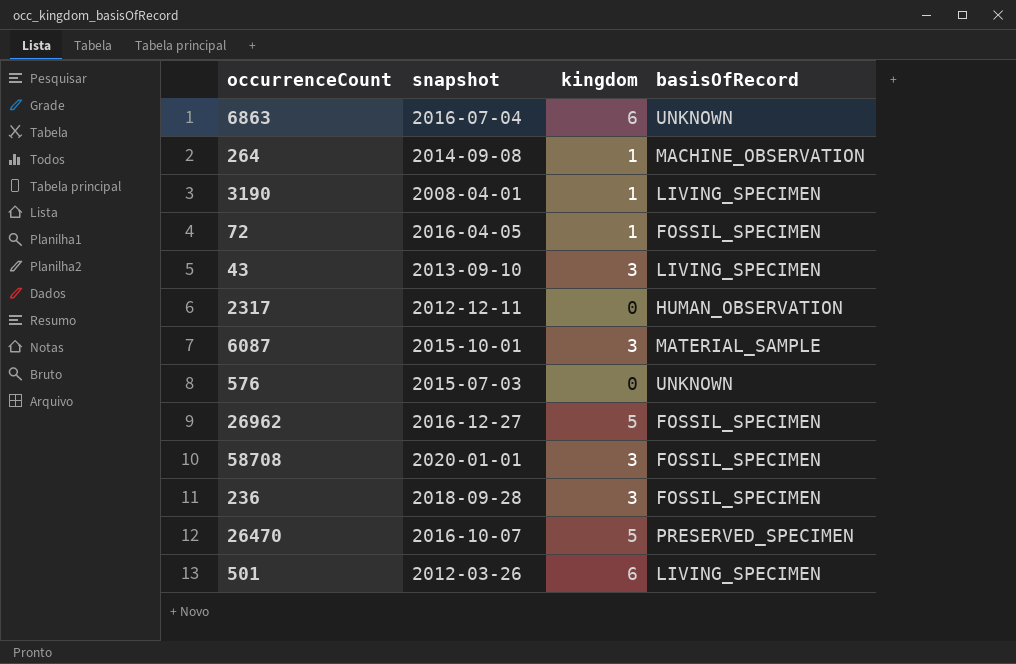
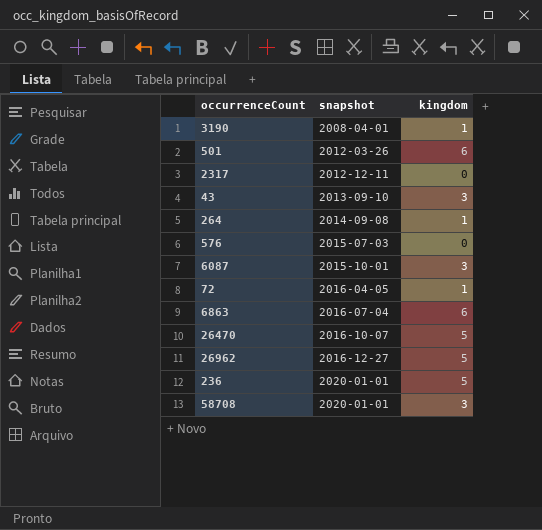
row order: none -> snapshot ascending
column basisOfRecord | position: 4 -> none
236 | snapshot: 2018-09-28 -> 2020-01-01
236 | kingdom: 3 -> 5

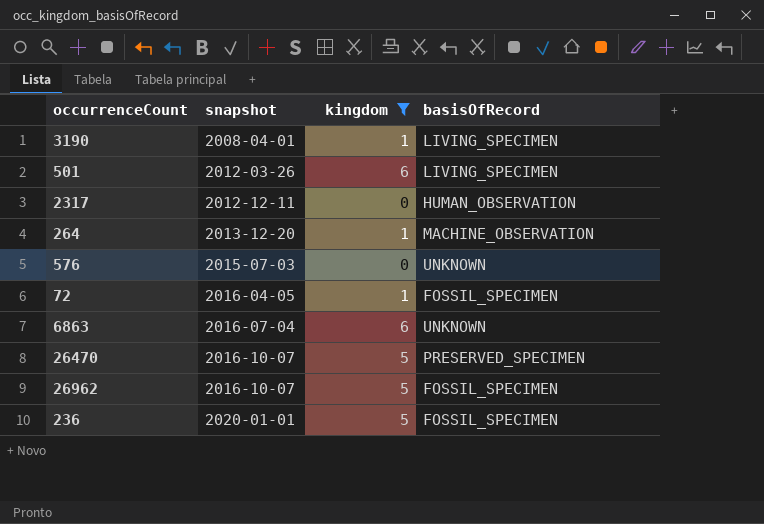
filter: none -> kingdom != 3
column basisOfRecord | position: none -> 4
264 | snapshot: 2014-09-08 -> 2013-12-20
26962 | snapshot: 2016-12-27 -> 2016-10-07

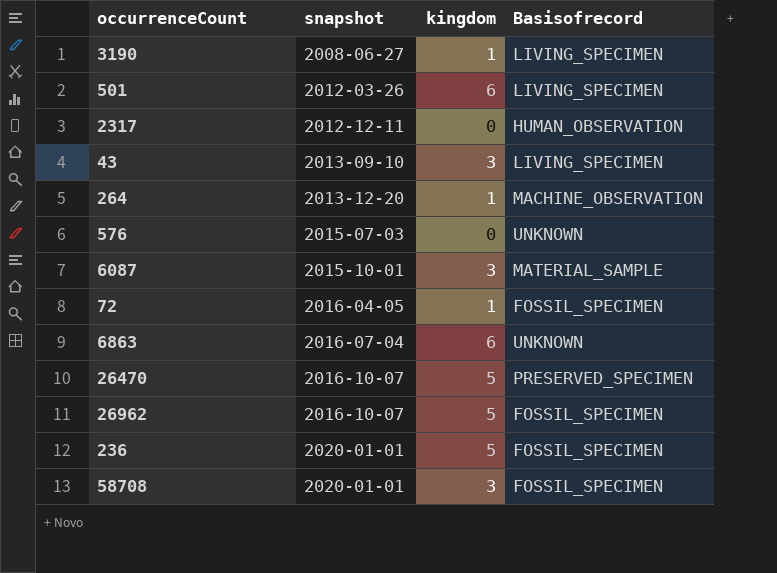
filter: kingdom != 3 -> none
column name: basisOfRecord -> Basisofrecord
3190 | snapshot: 2008-04-01 -> 2008-06-27

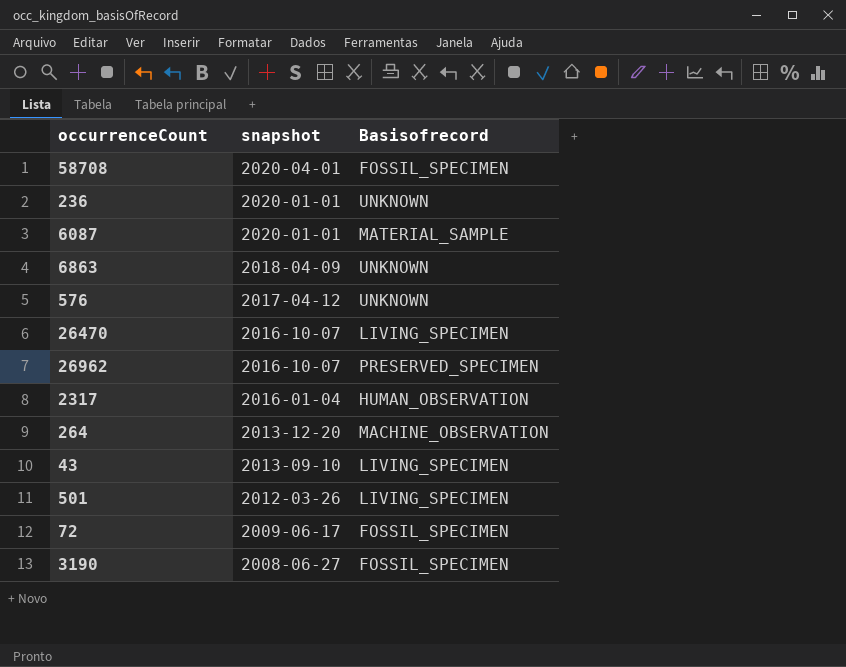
row order: snapshot ascending -> snapshot descending
column kingdom | position: 3 -> none
58708 | snapshot: 2020-01-01 -> 2020-04-01
236 | Basisofrecord: FOSSIL_SPECIMEN -> UNKNOWN
6087 | snapshot: 2015-10-01 -> 2020-01-01
6863 | snapshot: 2016-07-04 -> 2018-04-09
576 | snapshot: 2015-07-03 -> 2017-04-12
26470 | Basisofrecord: PRESERVED_SPECIMEN -> LIVING_SPECIMEN
26962 | Basisofrecord: FOSSIL_SPECIMEN -> PRESERVED_SPECIMEN
2317 | snapshot: 2012-12-11 -> 2016-01-04
72 | snapshot: 2016-04-05 -> 2009-06-17
3190 | Basisofrecord: LIVING_SPECIMEN -> FOSSIL_SPECIMEN

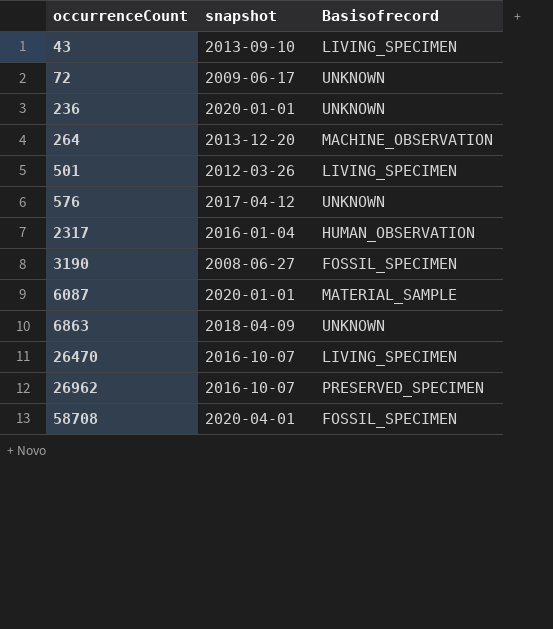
row order: snapshot descending -> occurrenceCount ascending
72 | Basisofrecord: FOSSIL_SPECIMEN -> UNKNOWN

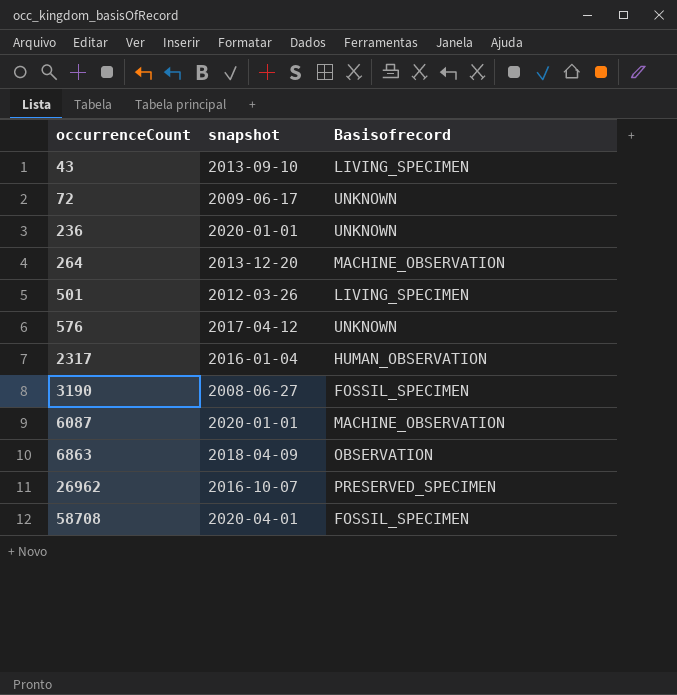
row 26470: 2016-10-07 | LIVING_SPECIMEN -> none
6087 | Basisofrecord: MATERIAL_SAMPLE -> MACHINE_OBSERVATION
6863 | Basisofrecord: UNKNOWN -> OBSERVATION

